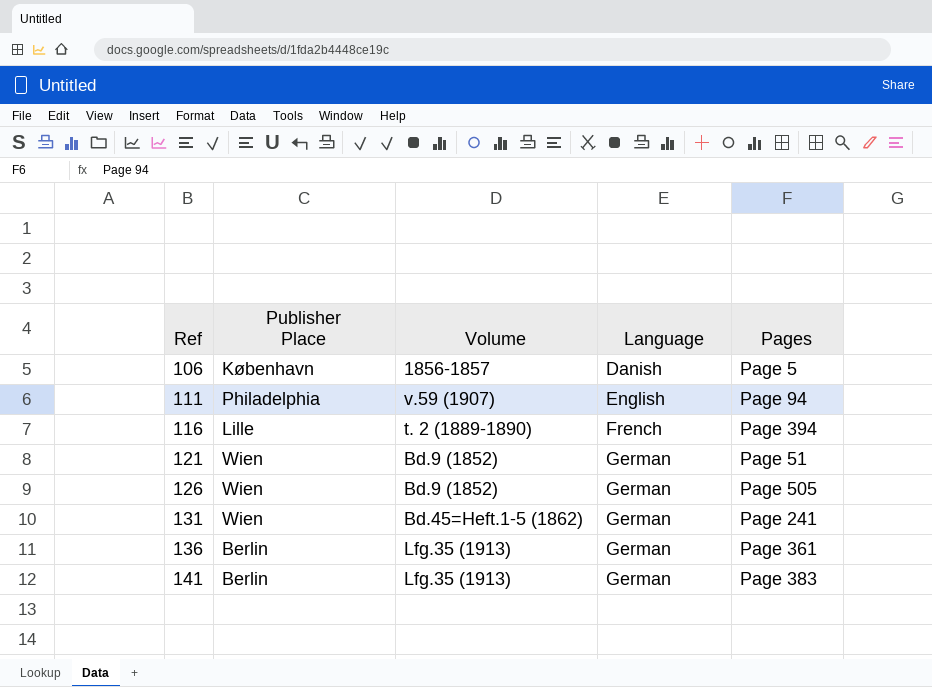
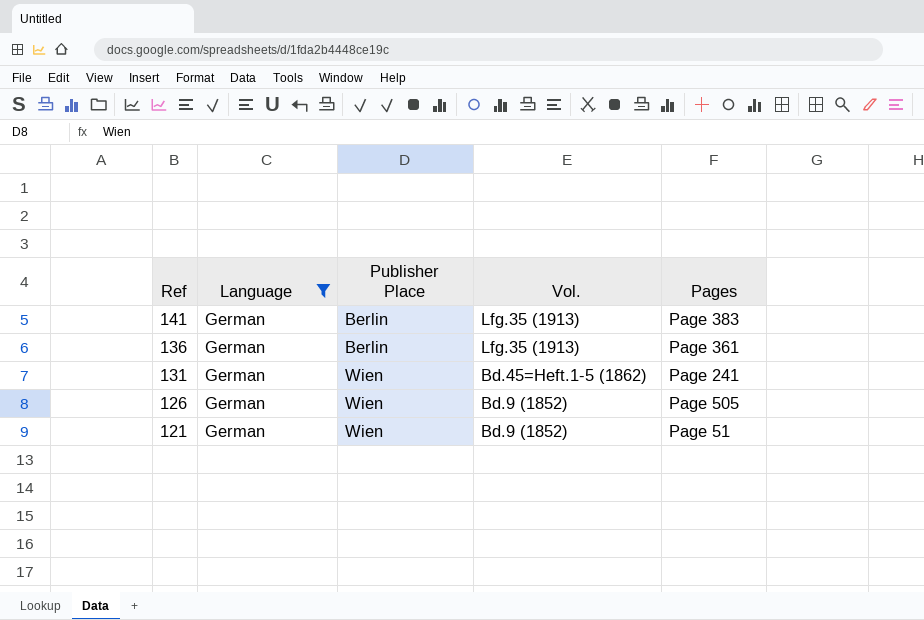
filter: none -> Language = German
row order: Ref ascending -> Ref descending
column Language | position: 4 -> 2
column name: Volume -> Vol.

